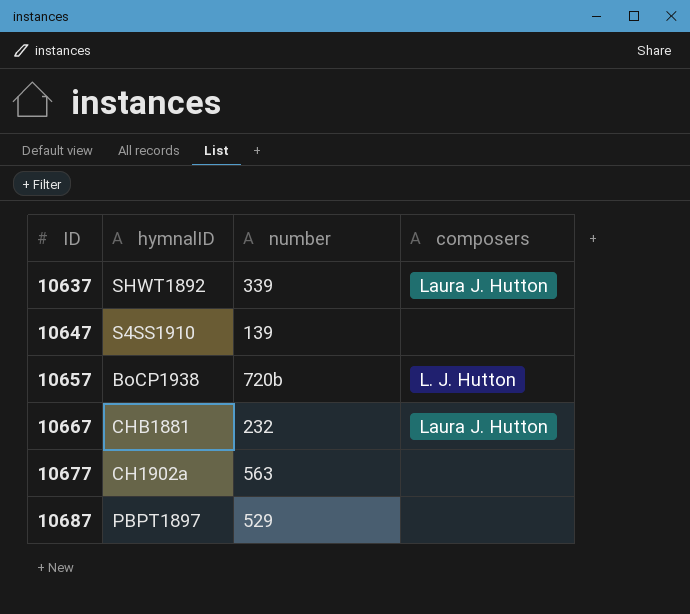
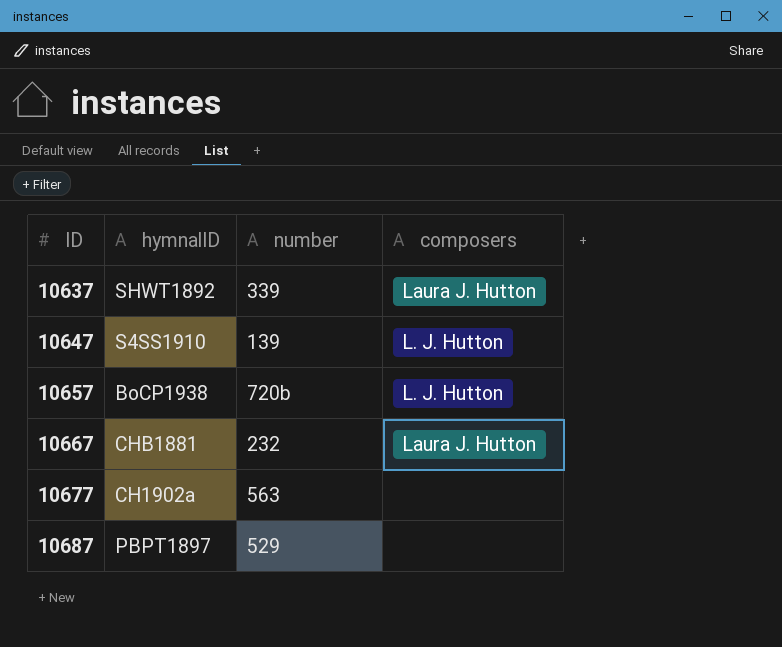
10647 | composers: none -> L. J. Hutton

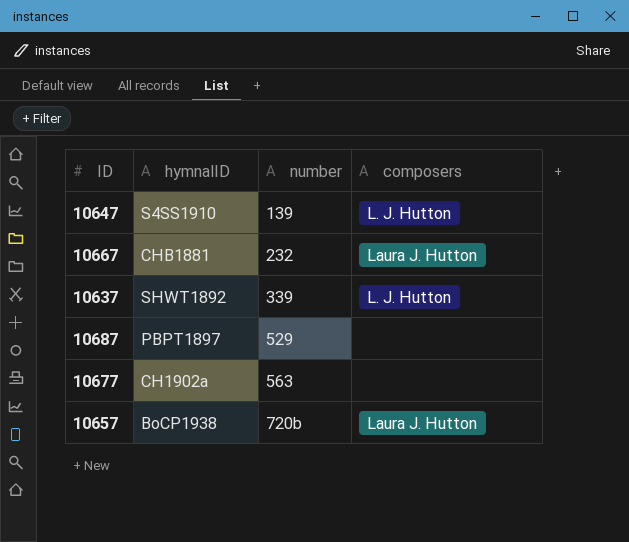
row order: ID ascending -> number ascending
10637 | composers: Laura J. Hutton -> L. J. Hutton
10657 | composers: L. J. Hutton -> Laura J. Hutton

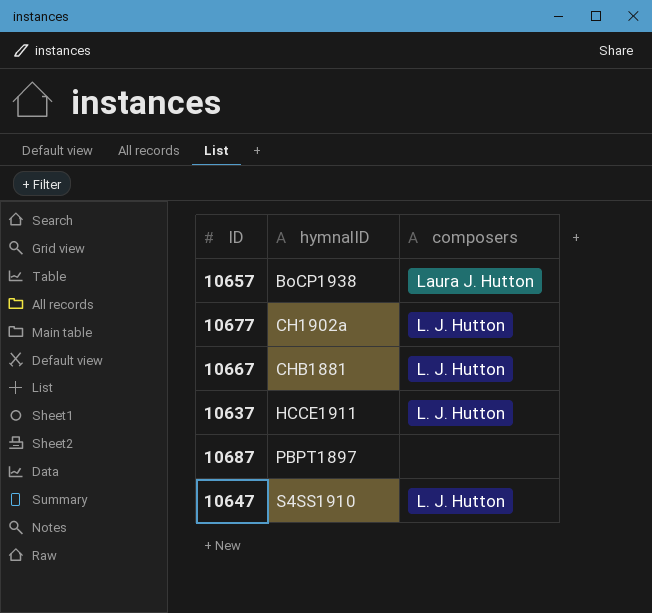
row order: number ascending -> hymnalID ascending
column number | position: 3 -> none
10677 | composers: none -> L. J. Hutton
10667 | composers: Laura J. Hutton -> L. J. Hutton
10637 | hymnalID: SHWT1892 -> HCCE1911

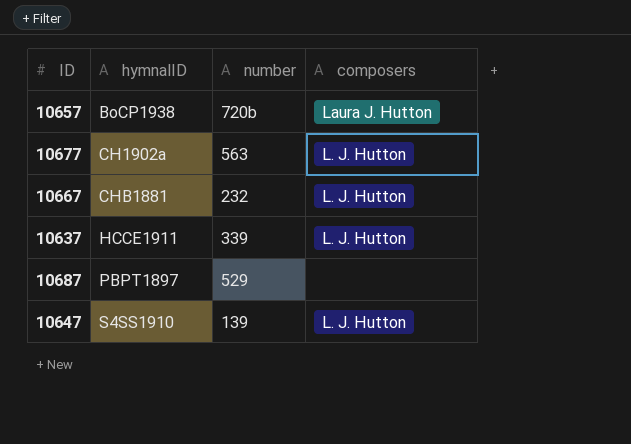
column number | position: none -> 3

